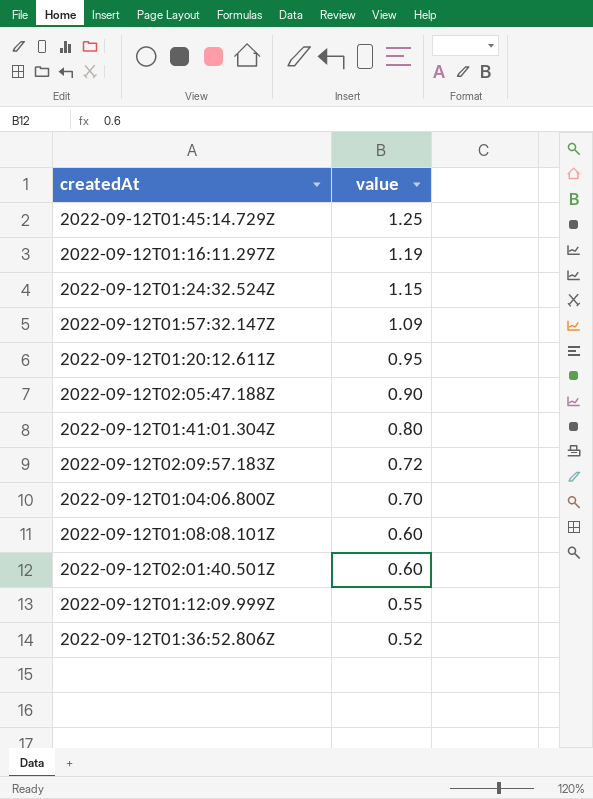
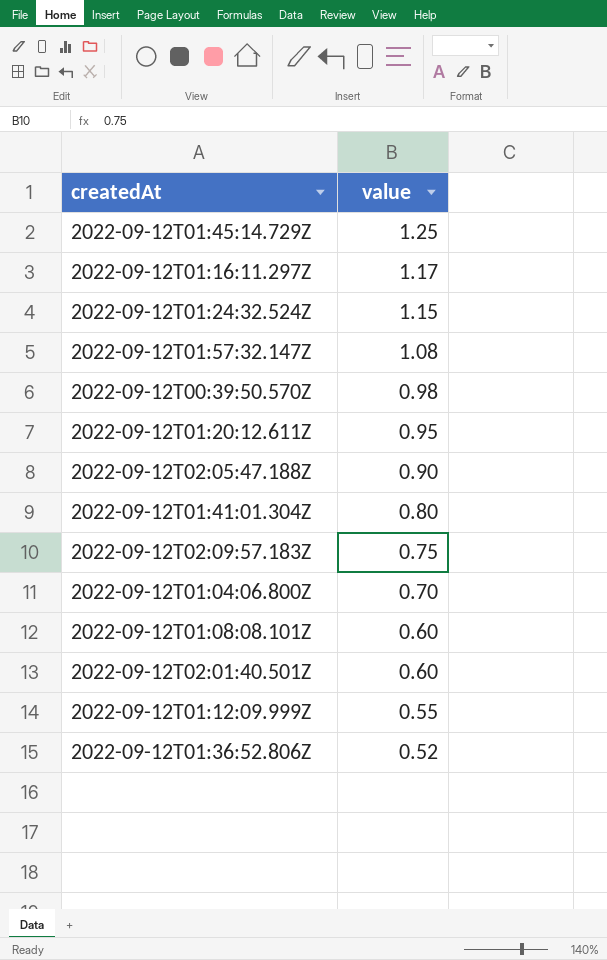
2022-09-12T01:16:11.297Z | value: 1.19 -> 1.17
2022-09-12T01:57:32.147Z | value: 1.09 -> 1.08
row 2022-09-12T00:39:50.570Z: none -> 0.98
2022-09-12T02:09:57.183Z | value: 0.72 -> 0.75

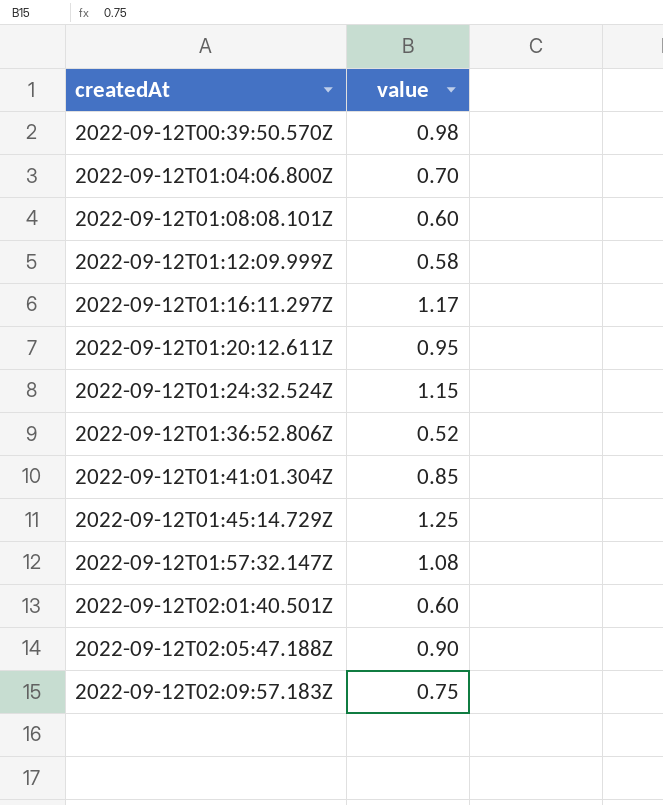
row order: value descending -> createdAt ascending
2022-09-12T01:12:09.999Z | value: 0.55 -> 0.58
2022-09-12T01:41:01.304Z | value: 0.80 -> 0.85

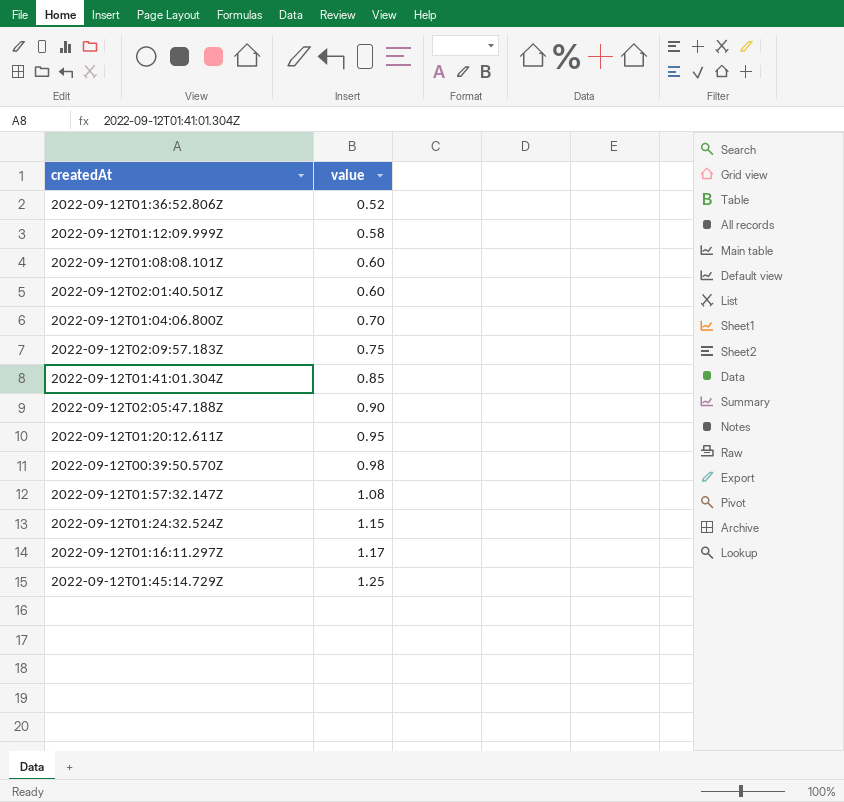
row order: createdAt ascending -> value ascending

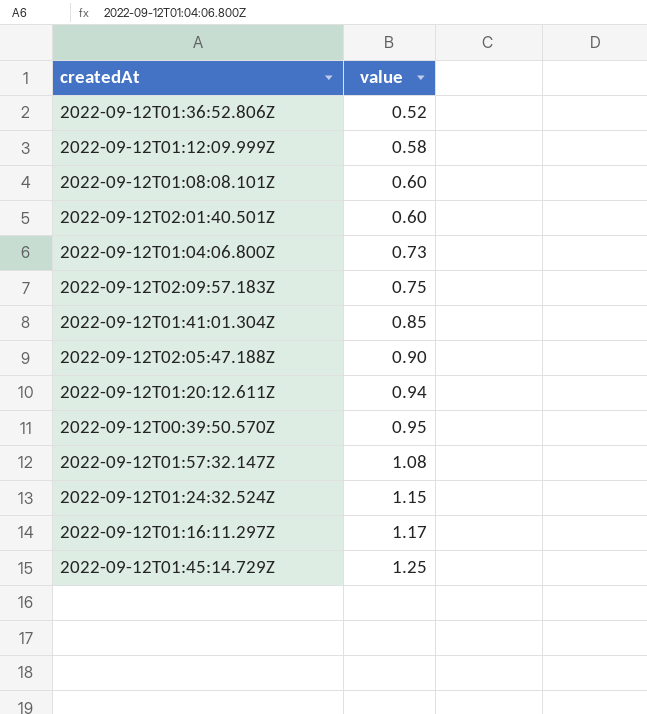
2022-09-12T01:04:06.800Z | value: 0.70 -> 0.73
2022-09-12T01:20:12.611Z | value: 0.95 -> 0.94
2022-09-12T00:39:50.570Z | value: 0.98 -> 0.95

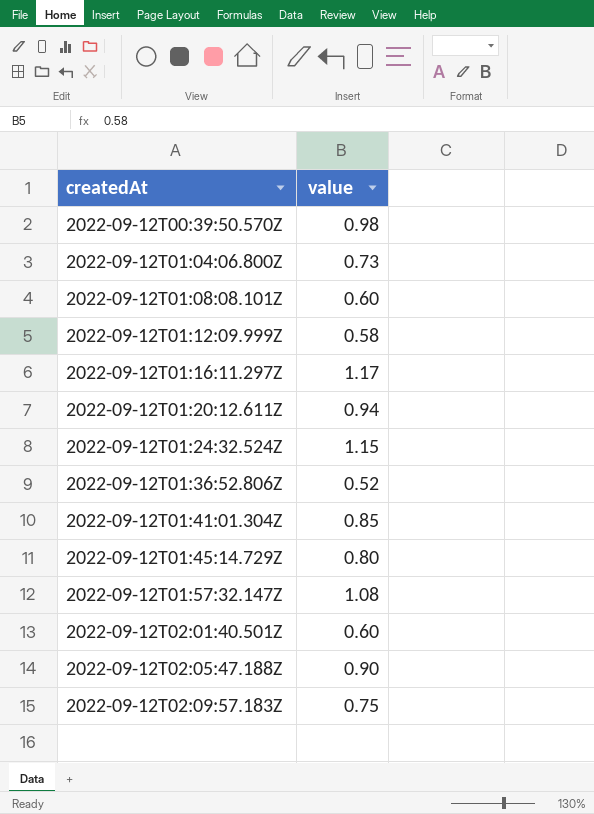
row order: value ascending -> createdAt ascending
2022-09-12T00:39:50.570Z | value: 0.95 -> 0.98
2022-09-12T01:45:14.729Z | value: 1.25 -> 0.80

